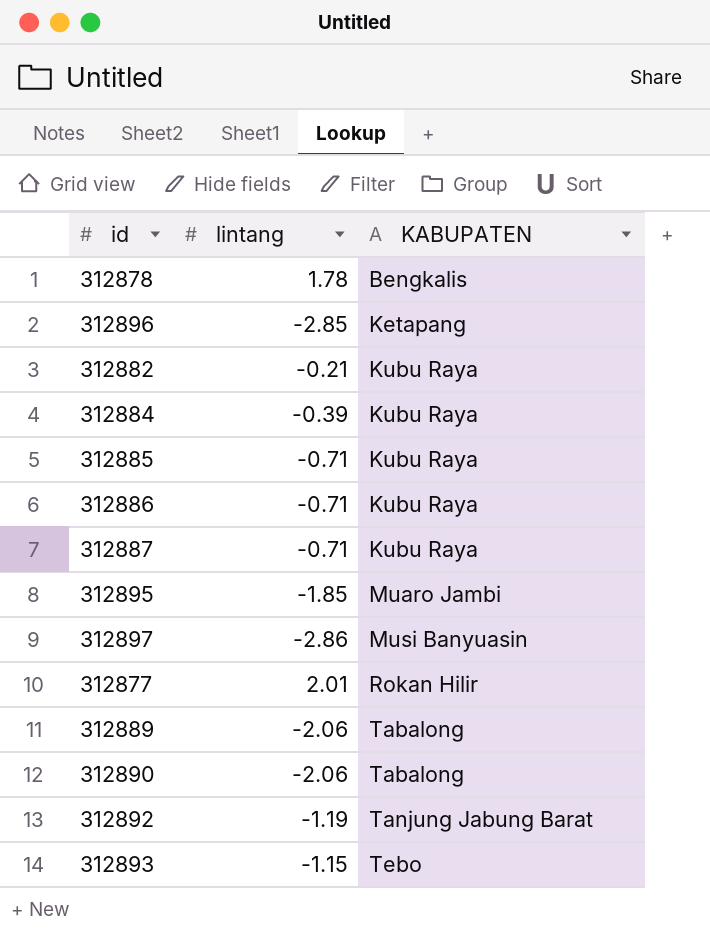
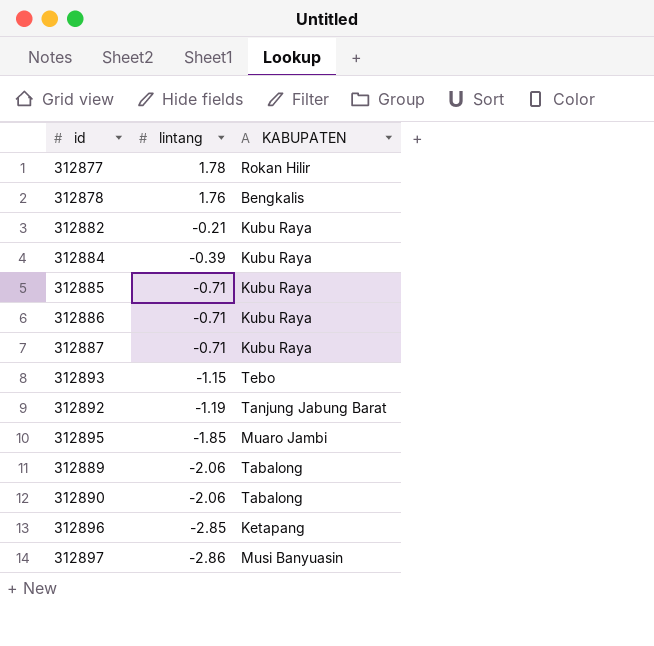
row order: KABUPATEN ascending -> lintang descending
312877 | lintang: 2.01 -> 1.78
312878 | lintang: 1.78 -> 1.76

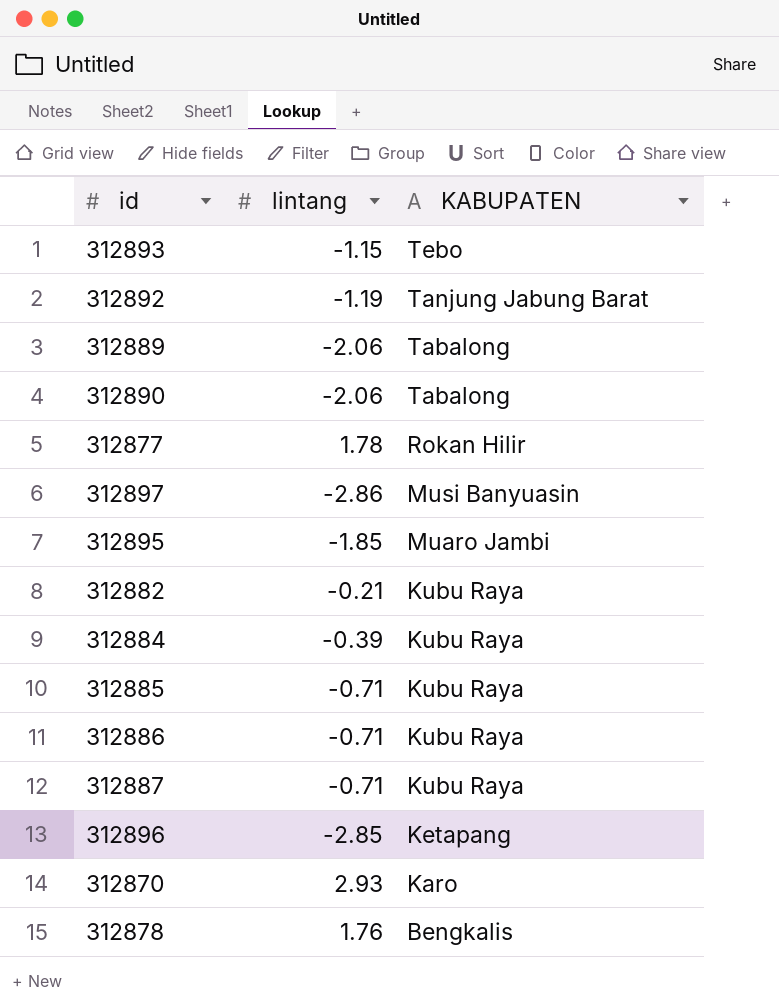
row order: lintang descending -> KABUPATEN descending
row 312870: none -> 2.93 | Karo

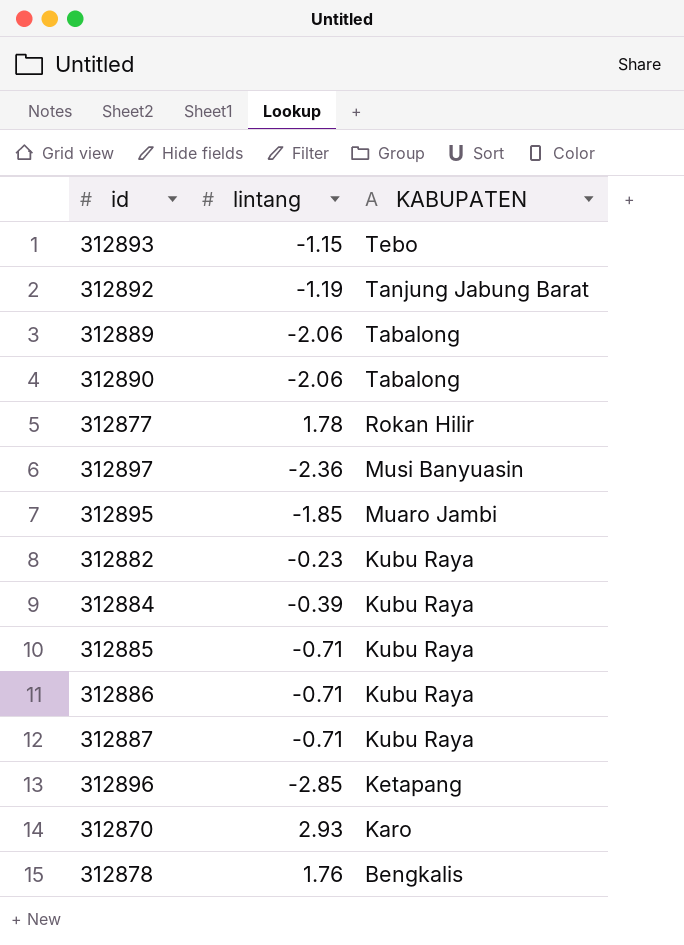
312897 | lintang: -2.86 -> -2.36
312882 | lintang: -0.21 -> -0.23

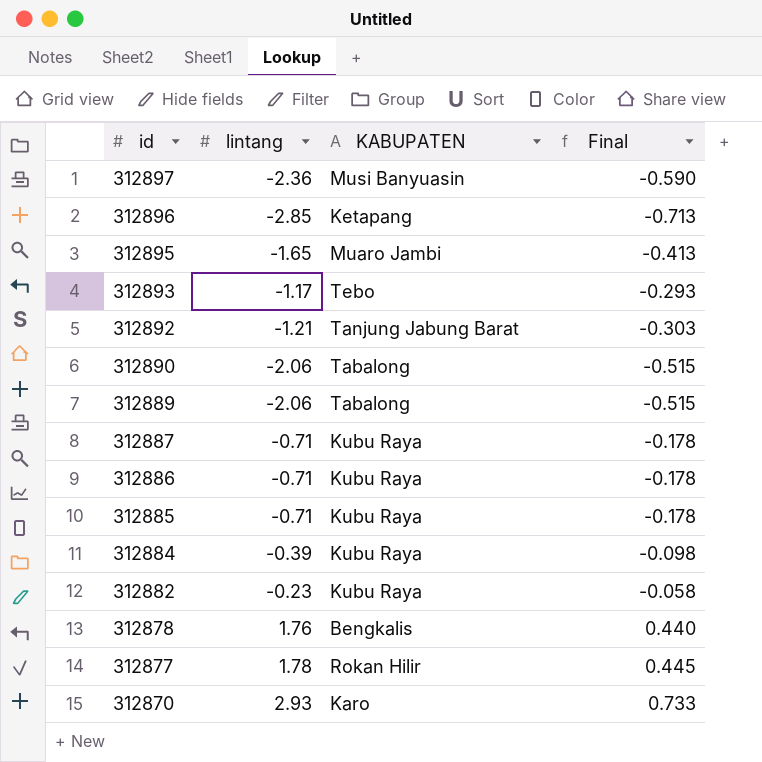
row order: KABUPATEN descending -> id descending
column Final | formula: none -> [lintang] * 0.25
312895 | lintang: -1.85 -> -1.65
312893 | lintang: -1.15 -> -1.17
312892 | lintang: -1.19 -> -1.21

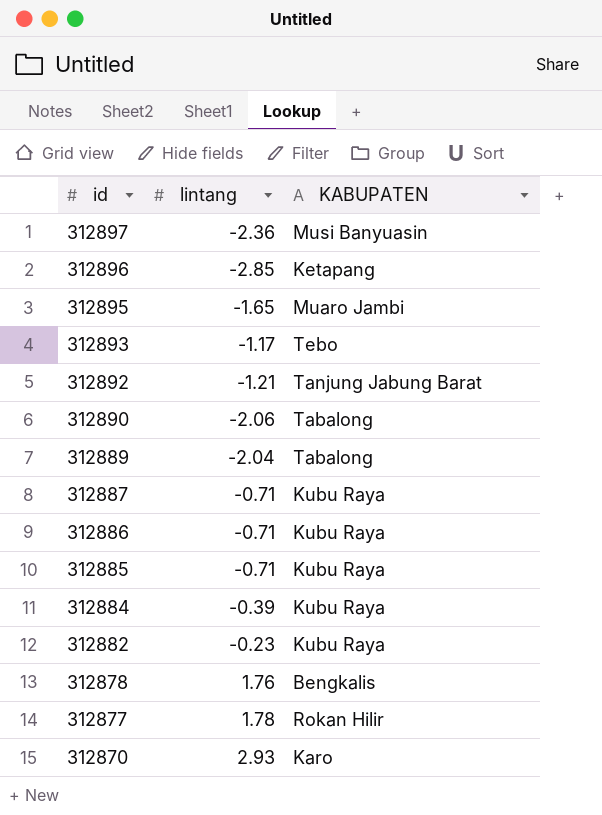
column Final | formula: [lintang] * 0.25 -> none
312889 | lintang: -2.06 -> -2.04

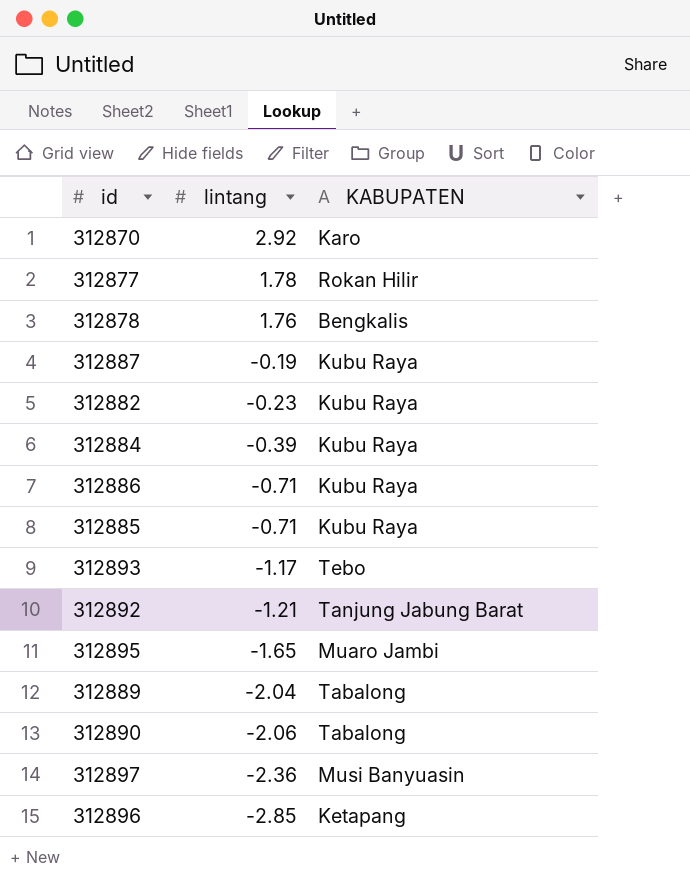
row order: id descending -> lintang descending
312870 | lintang: 2.93 -> 2.92
312887 | lintang: -0.71 -> -0.19

